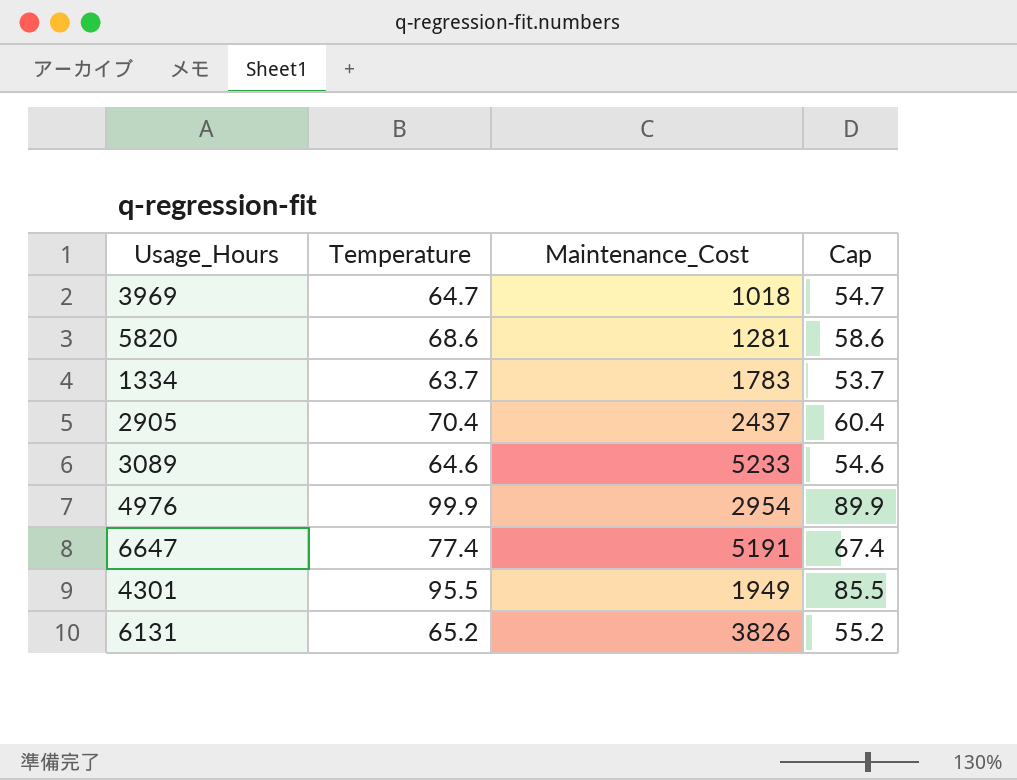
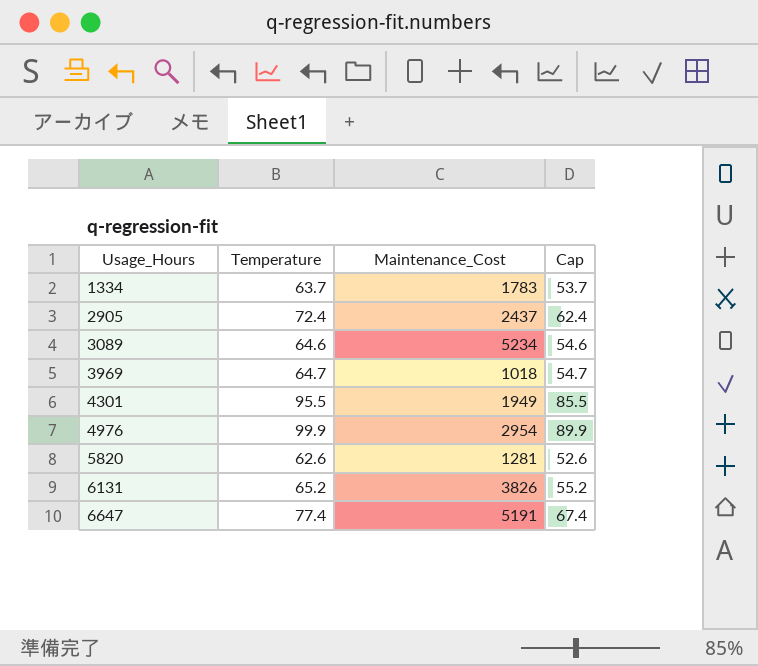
row order: none -> Usage_Hours ascending
2905 | Temperature: 70.4 -> 72.4
2905 | Cap: 60.4 -> 62.4
3089 | Maintenance_Cost: 5233 -> 5234
5820 | Temperature: 68.6 -> 62.6
5820 | Cap: 58.6 -> 52.6

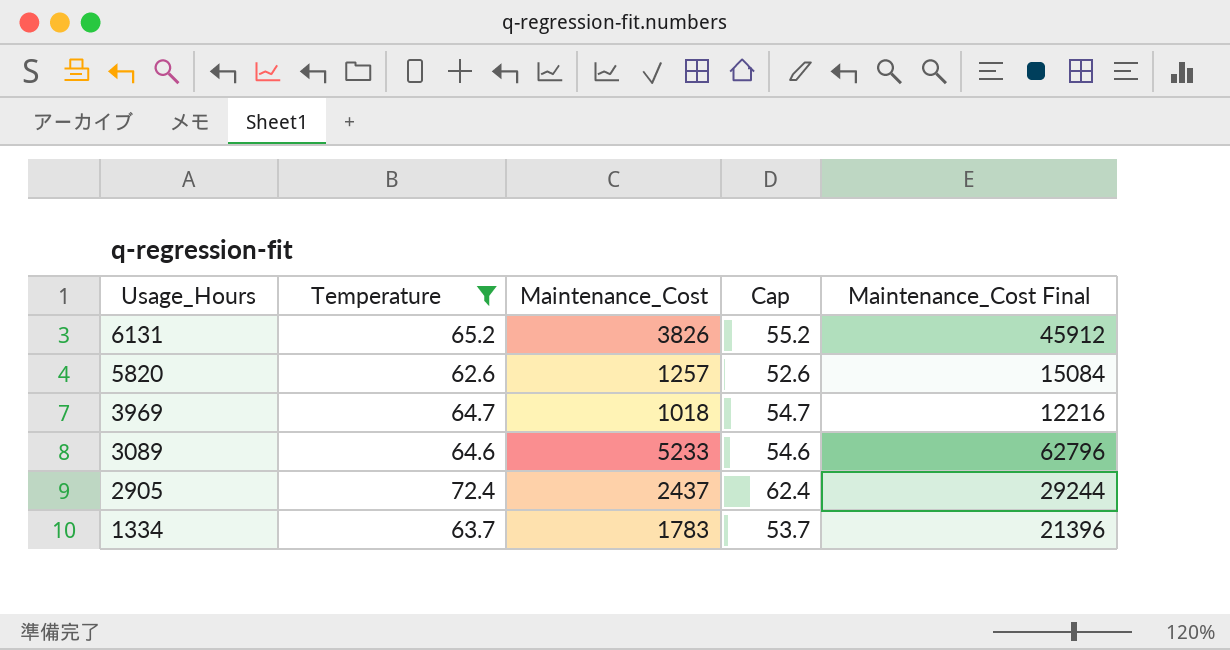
filter: none -> Temperature <= 72.4
row order: Usage_Hours ascending -> Usage_Hours descending
column Maintenance_Cost Final | formula: none -> [Maintenance_Cost] * 12
5820 | Maintenance_Cost: 1281 -> 1257
3089 | Maintenance_Cost: 5234 -> 5233

